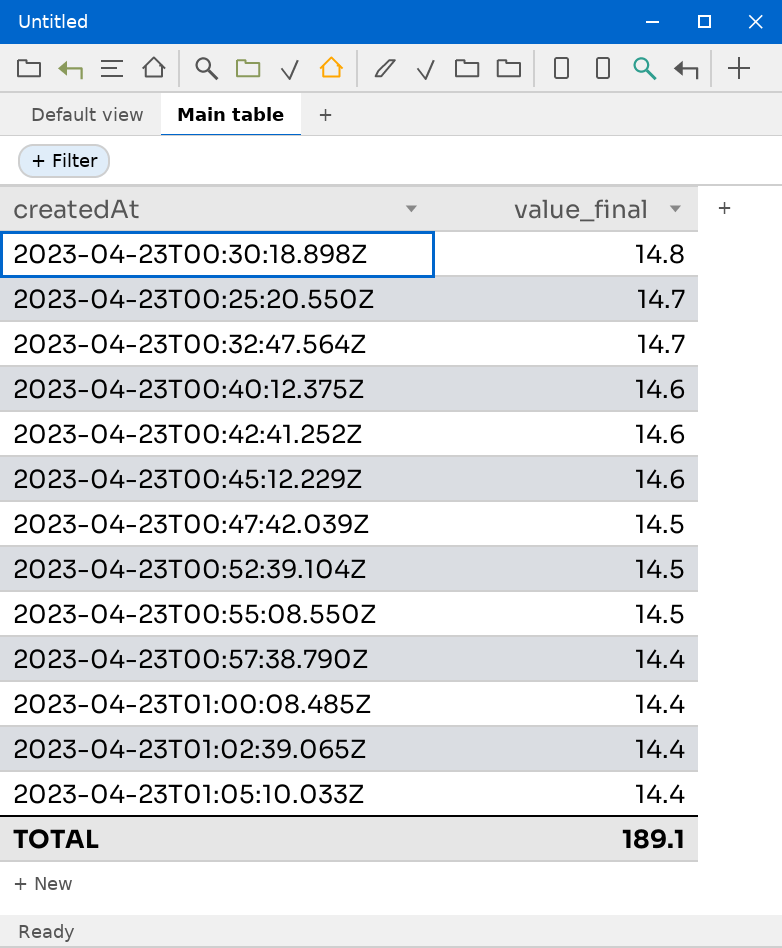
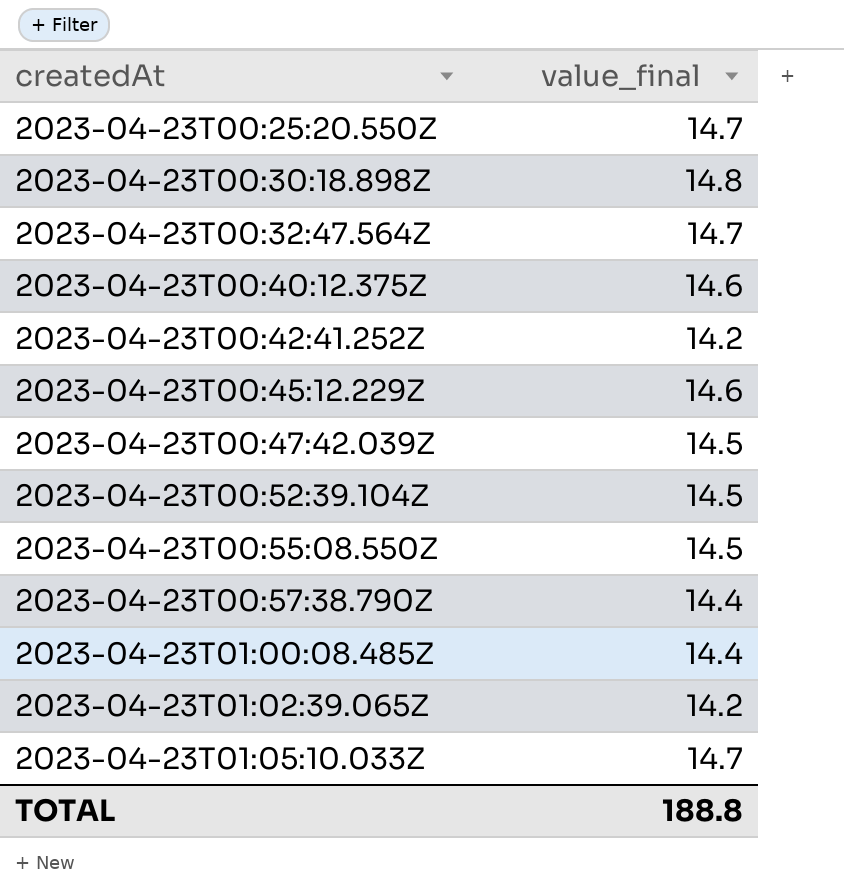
row order: value_final descending -> createdAt ascending
2023-04-23T00:42:41.252Z | value_final: 14.6 -> 14.2
2023-04-23T01:02:39.065Z | value_final: 14.4 -> 14.2
2023-04-23T01:05:10.033Z | value_final: 14.4 -> 14.7
TOTAL | value_final: 189.1 -> 188.8

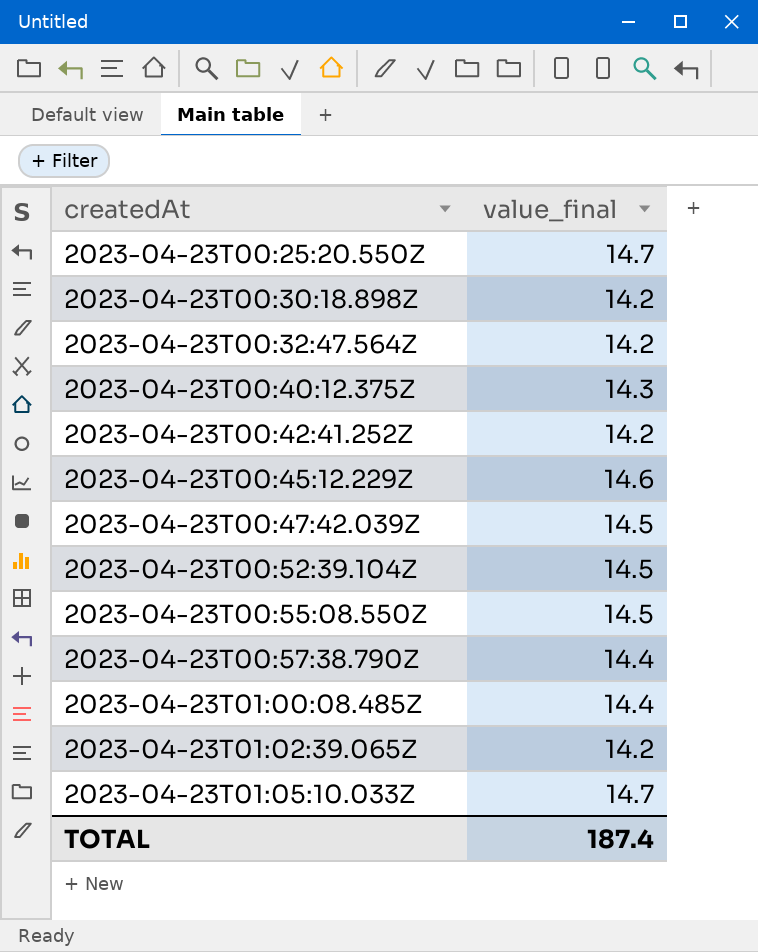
2023-04-23T00:30:18.898Z | value_final: 14.8 -> 14.2
2023-04-23T00:32:47.564Z | value_final: 14.7 -> 14.2
2023-04-23T00:40:12.375Z | value_final: 14.6 -> 14.3
TOTAL | value_final: 188.8 -> 187.4

